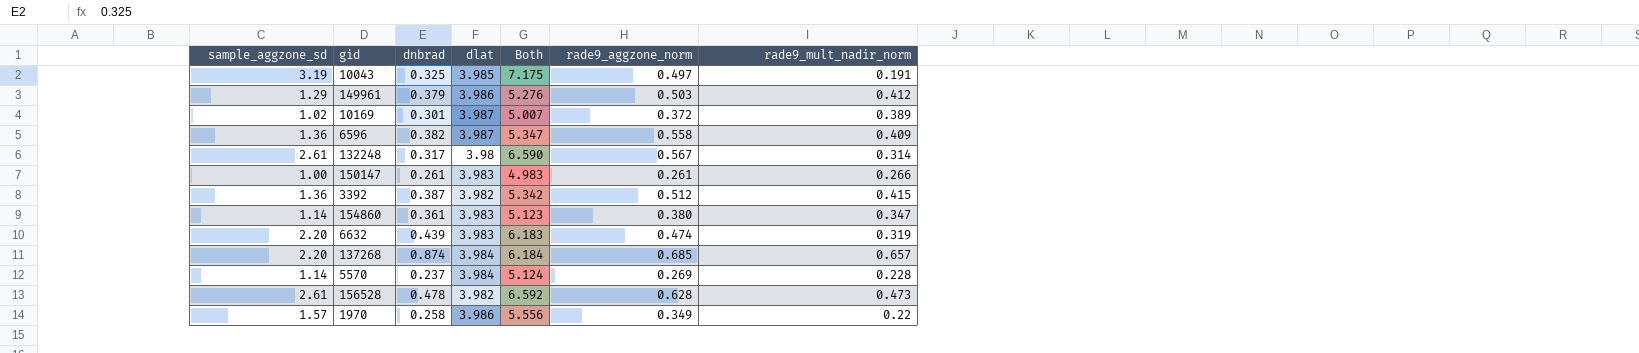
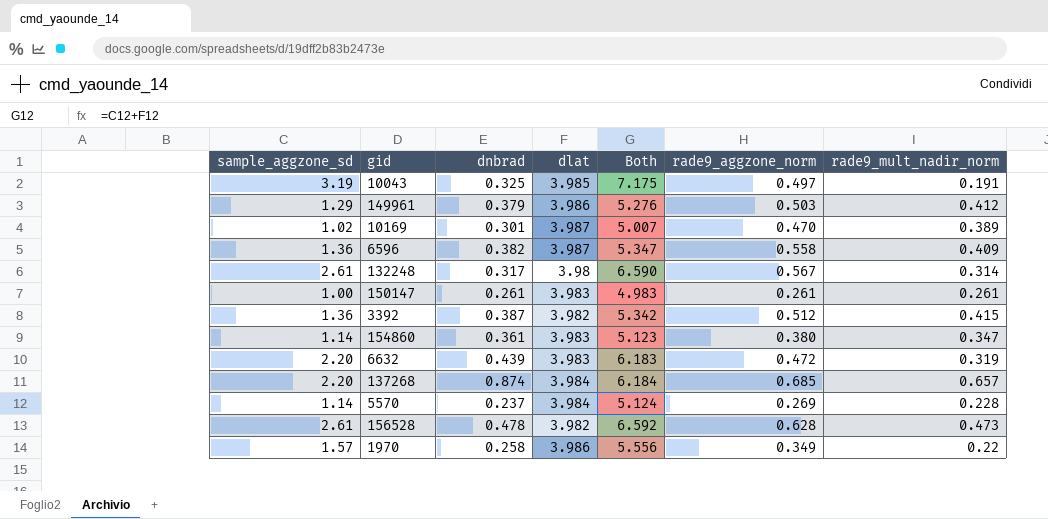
10169 | rade9_aggzone_norm: 0.372 -> 0.470
150147 | rade9_mult_nadir_norm: 0.266 -> 0.261
6632 | rade9_aggzone_norm: 0.474 -> 0.472

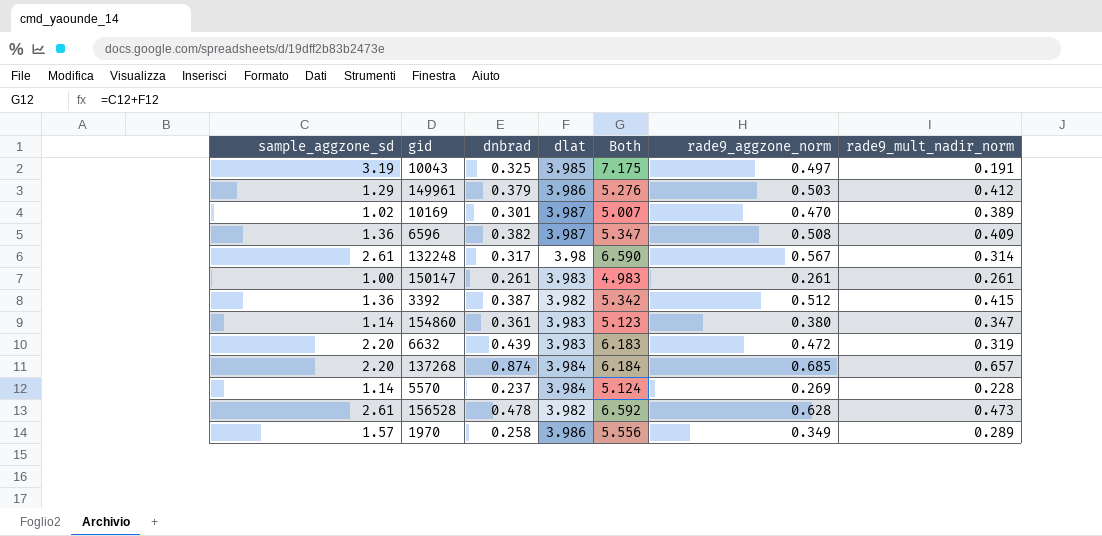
6596 | rade9_aggzone_norm: 0.558 -> 0.508
1970 | rade9_mult_nadir_norm: 0.22 -> 0.289

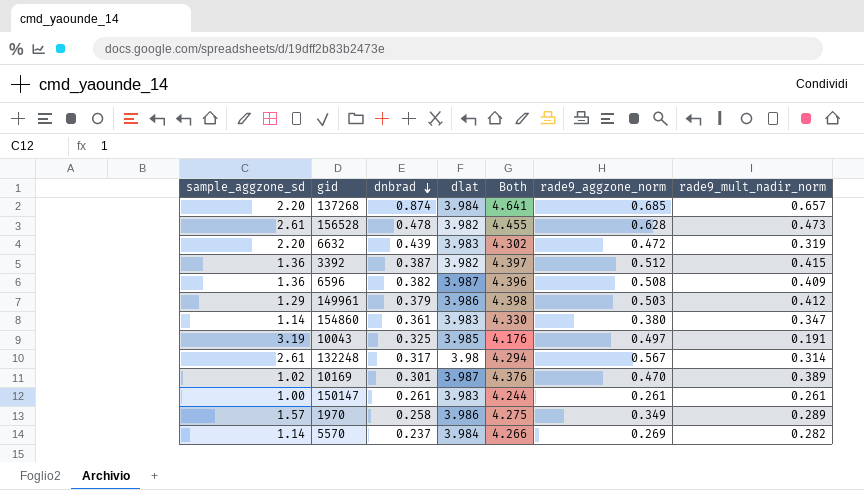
row order: none -> dnbrad descending
column Both | formula: [sample_aggzone_sd] + [dlat] -> [dlat] + [rade9_mult_nadir_norm]
5570 | rade9_mult_nadir_norm: 0.228 -> 0.282

